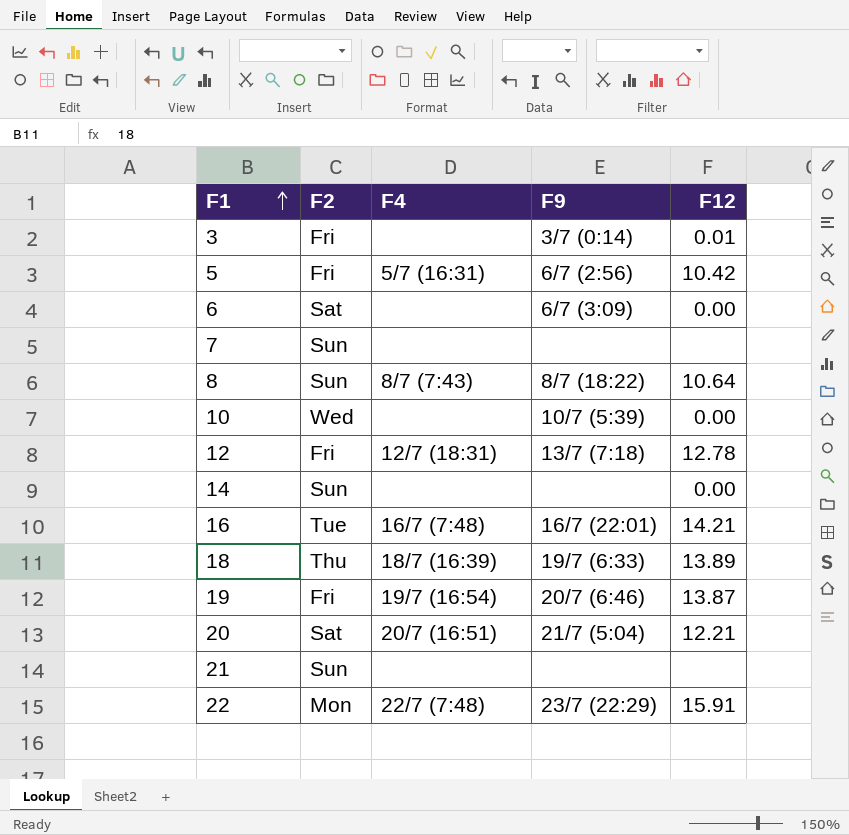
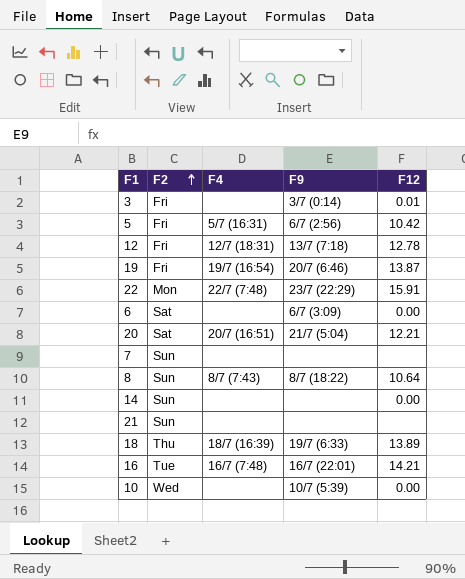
row order: F1 ascending -> F2 ascending

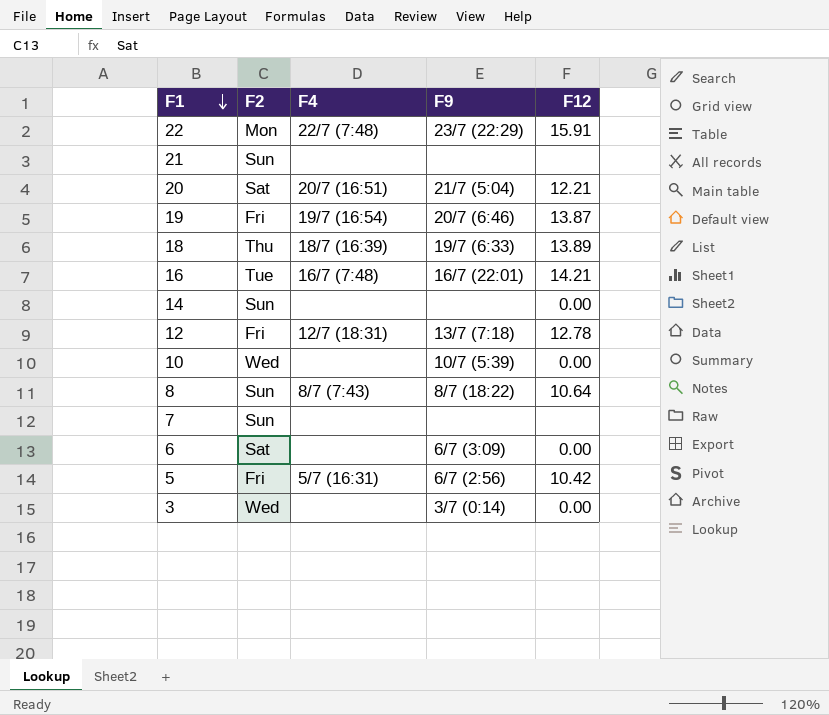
row order: F2 ascending -> F1 descending
3 | F2: Fri -> Wed
3 | F12: 0.01 -> 0.00

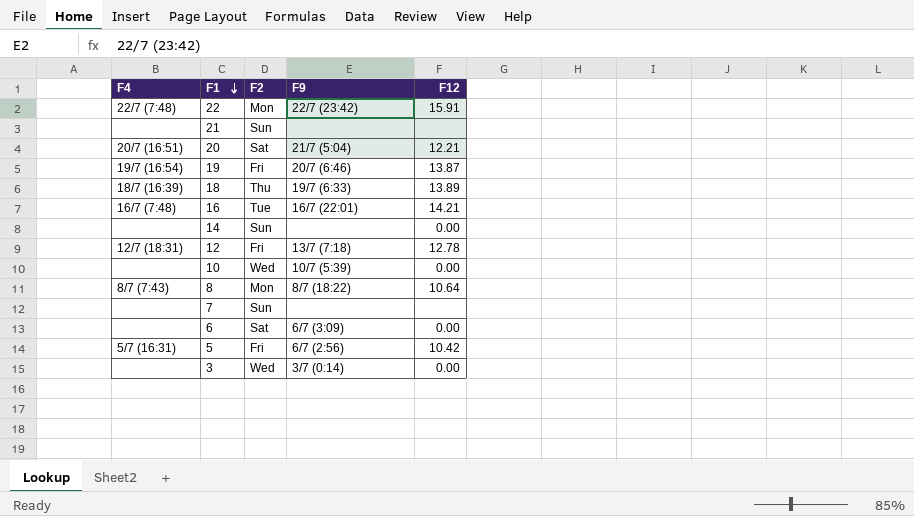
column F4 | position: 3 -> 1
22 | F9: 23/7 (22:29) -> 22/7 (23:42)
8 | F2: Sun -> Mon

